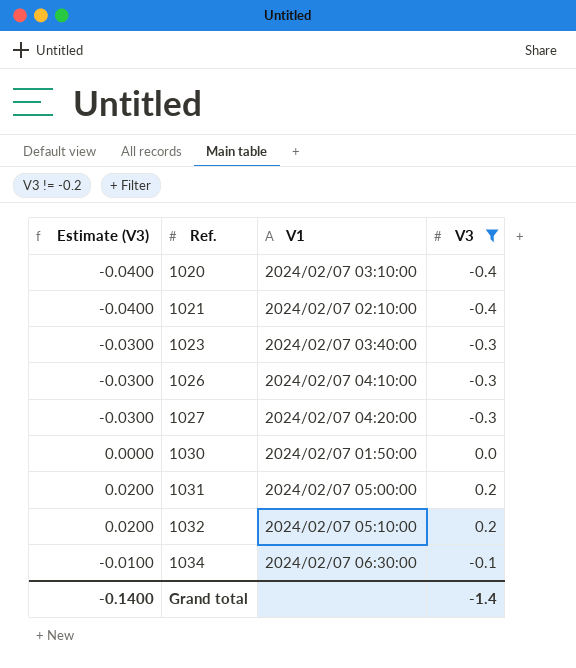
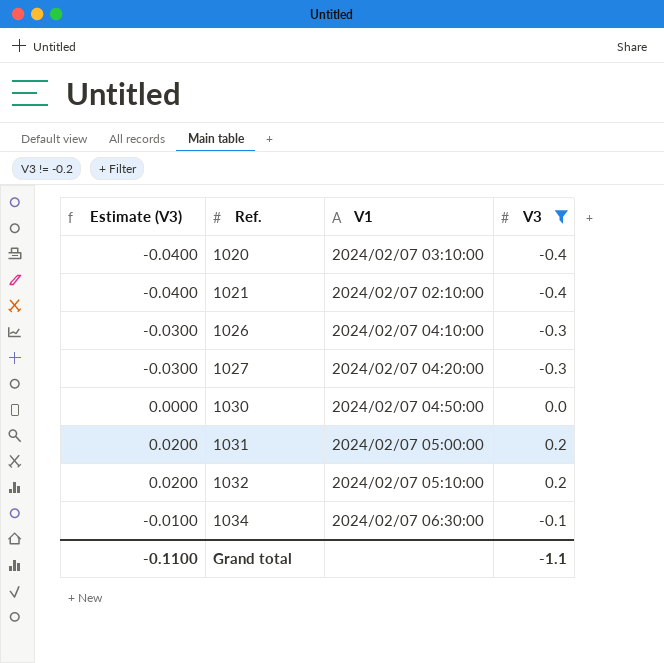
row 1023: -0.0300 | 2024/02/07 03:40:00 | -0.3 -> none
1030 | V1: 2024/02/07 01:50:00 -> 2024/02/07 04:50:00
Grand total | Estimate (V3): -0.1400 -> -0.1100
Grand total | V3: -1.4 -> -1.1

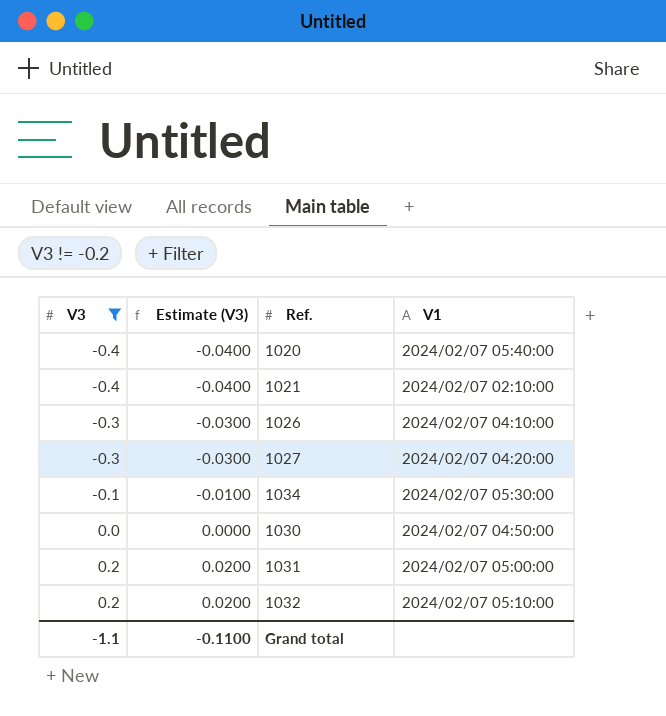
row order: Ref. ascending -> V3 ascending
column V3 | position: 4 -> 1
1020 | V1: 2024/02/07 03:10:00 -> 2024/02/07 05:40:00
1034 | V1: 2024/02/07 06:30:00 -> 2024/02/07 05:30:00

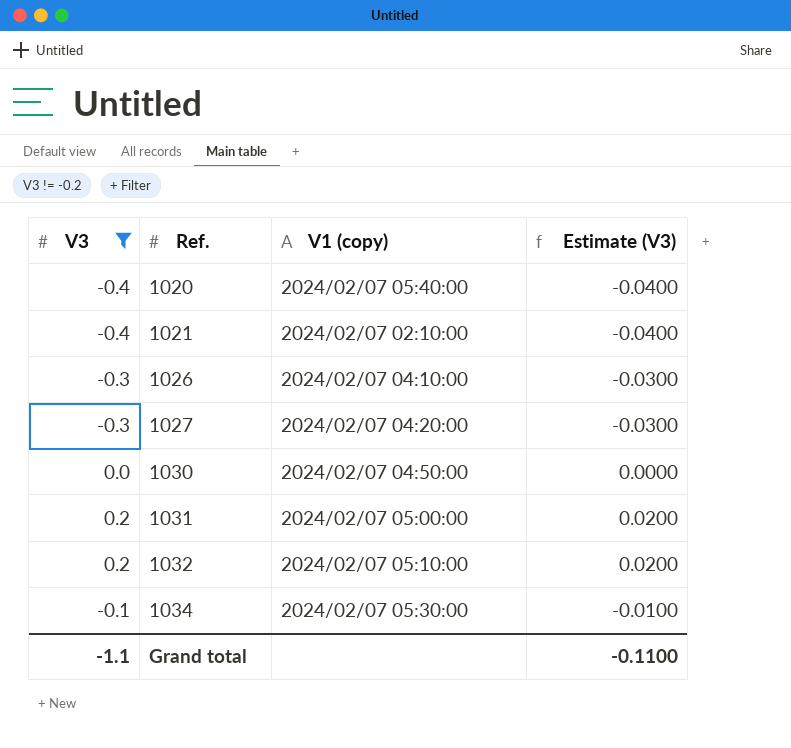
row order: V3 ascending -> Ref. ascending
column name: V1 -> V1 (copy)
column Estimate (V3) | position: 2 -> 4

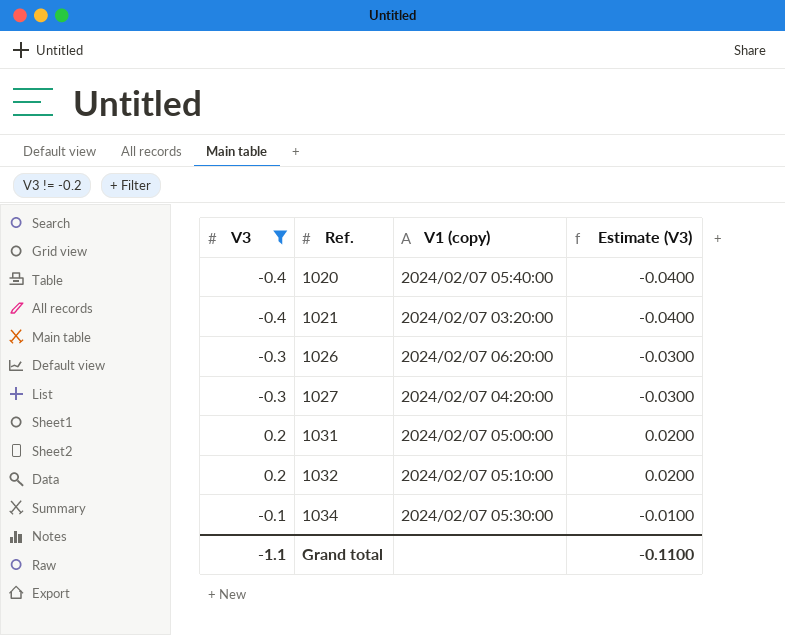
row 1030: 0.0 | 2024/02/07 04:50:00 | 0.0000 -> none
1021 | V1 (copy): 2024/02/07 02:10:00 -> 2024/02/07 03:20:00
1026 | V1 (copy): 2024/02/07 04:10:00 -> 2024/02/07 06:20:00

